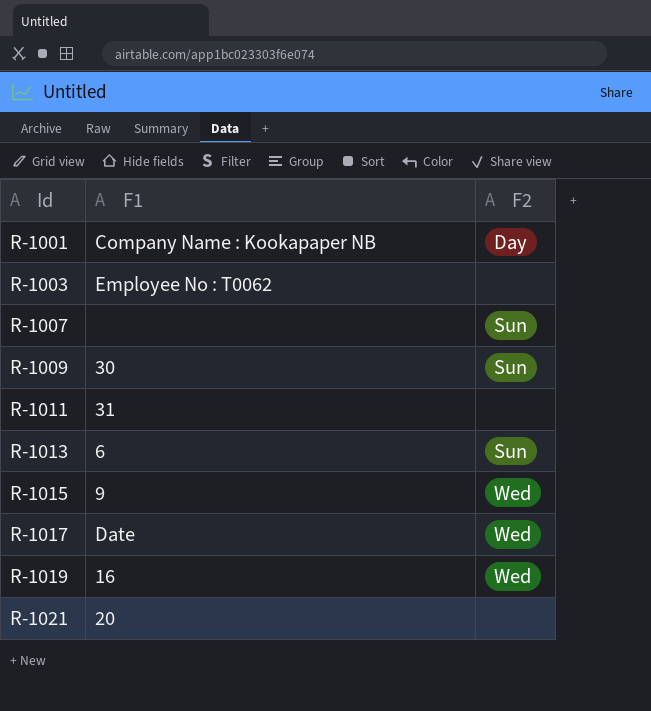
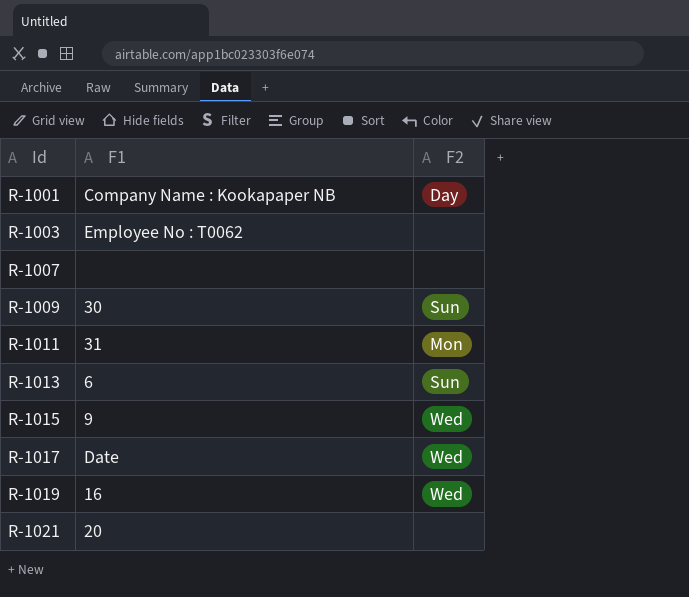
R-1007 | F2: Sun -> none
R-1011 | F2: none -> Mon

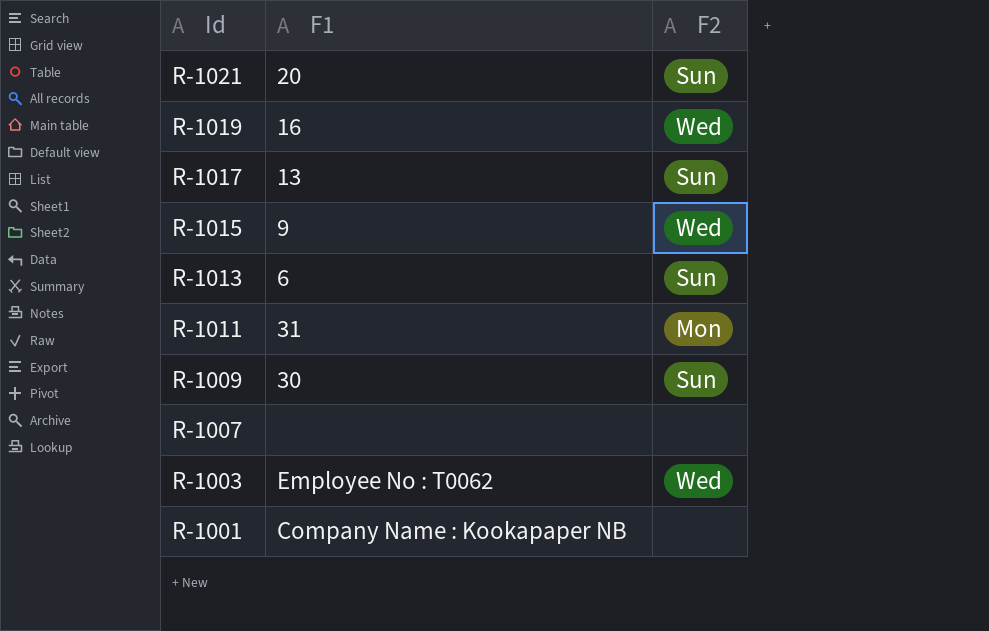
row order: Id ascending -> Id descending
R-1021 | F2: none -> Sun
R-1017 | F1: Date -> 13
R-1017 | F2: Wed -> Sun
R-1003 | F2: none -> Wed
R-1001 | F2: Day -> none

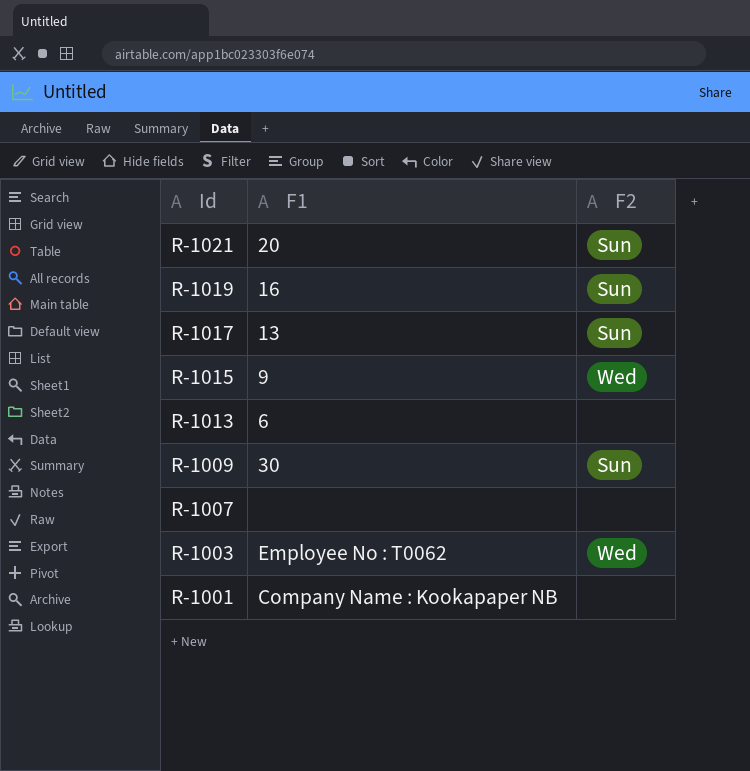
row R-1011: 31 | Mon -> none
R-1019 | F2: Wed -> Sun
R-1013 | F2: Sun -> none

